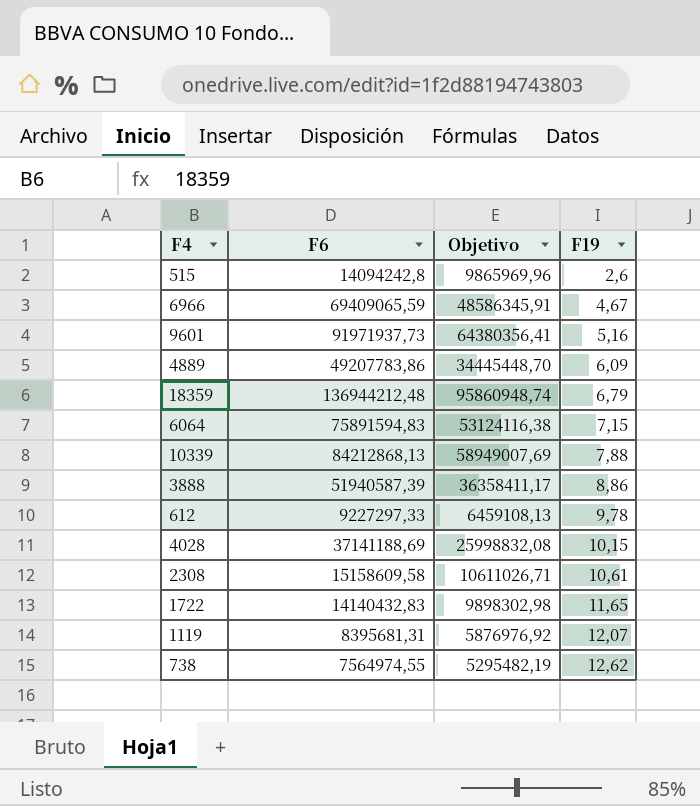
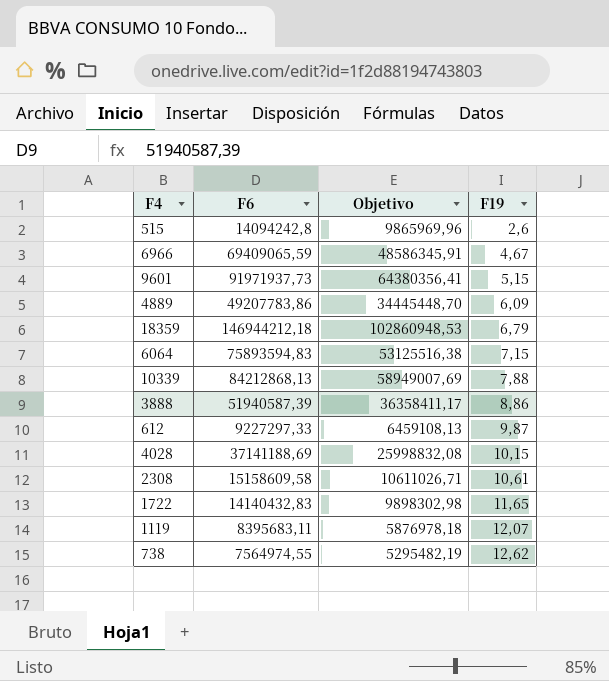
9601 | F19: 5,16 -> 5,15
18359 | F6: 136944212,48 -> 146944212,18
18359 | Objetivo: 95860948,74 -> 102860948,53
6064 | F6: 75891594,83 -> 75893594,83
6064 | Objetivo: 53124116,38 -> 53125516,38
612 | F19: 9,78 -> 9,87
1119 | F6: 8395681,31 -> 8395683,11
1119 | Objetivo: 5876976,92 -> 5876978,18

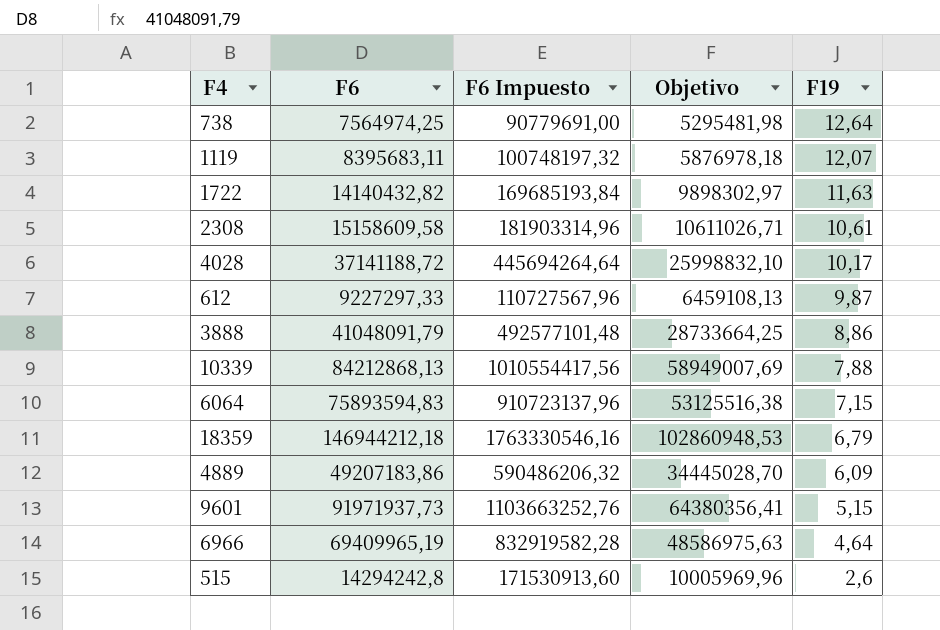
row order: F19 ascending -> F19 descending
column F6 Impuesto | formula: none -> [F6] * 12
738 | F6: 7564974,55 -> 7564974,25
738 | Objetivo: 5295482,19 -> 5295481,98
738 | F19: 12,62 -> 12,64
1722 | F6: 14140432,83 -> 14140432,82
1722 | Objetivo: 9898302,98 -> 9898302,97
1722 | F19: 11,65 -> 11,63
4028 | F6: 37141188,69 -> 37141188,72
4028 | Objetivo: 25998832,08 -> 25998832,10
4028 | F19: 10,15 -> 10,17
3888 | F6: 51940587,39 -> 41048091,79
3888 | Objetivo: 36358411,17 -> 28733664,25
4889 | F6: 49207783,86 -> 49207183,86
4889 | Objetivo: 34445448,70 -> 34445028,70
6966 | F6: 69409065,59 -> 69409965,19
6966 | Objetivo: 48586345,91 -> 48586975,63
6966 | F19: 4,67 -> 4,64
515 | F6: 14094242,8 -> 14294242,8
515 | Objetivo: 9865969,96 -> 10005969,96

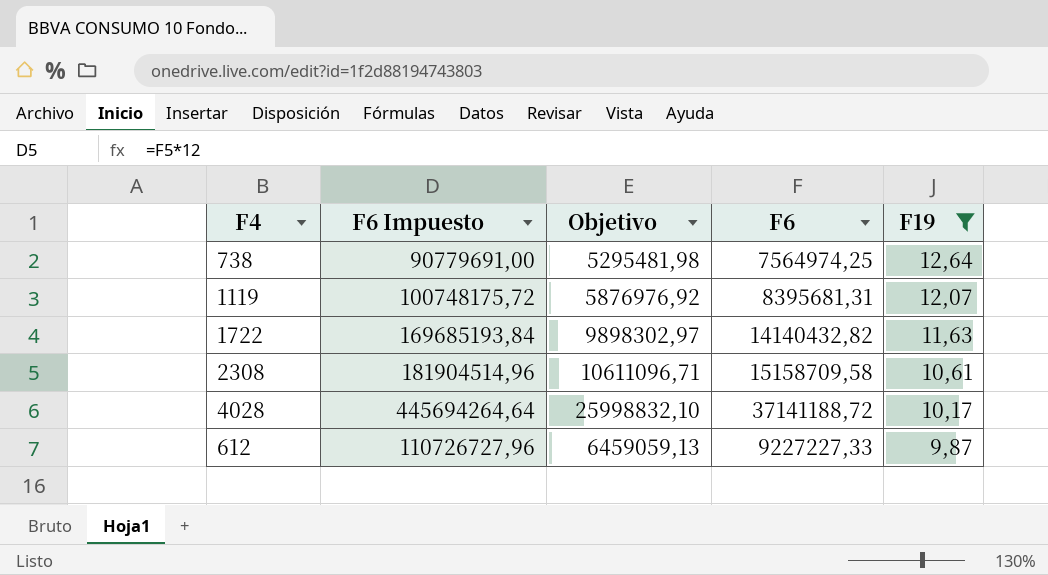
filter: none -> F19 >= 9,87
column F6 | position: 2 -> 4
1119 | F6 Impuesto: 100748197,32 -> 100748175,72
1119 | Objetivo: 5876978,18 -> 5876976,92
1119 | F6: 8395683,11 -> 8395681,31
2308 | F6 Impuesto: 181903314,96 -> 181904514,96
2308 | Objetivo: 10611026,71 -> 10611096,71
2308 | F6: 15158609,58 -> 15158709,58
612 | F6 Impuesto: 110727567,96 -> 110726727,96
612 | Objetivo: 6459108,13 -> 6459059,13
612 | F6: 9227297,33 -> 9227227,33

